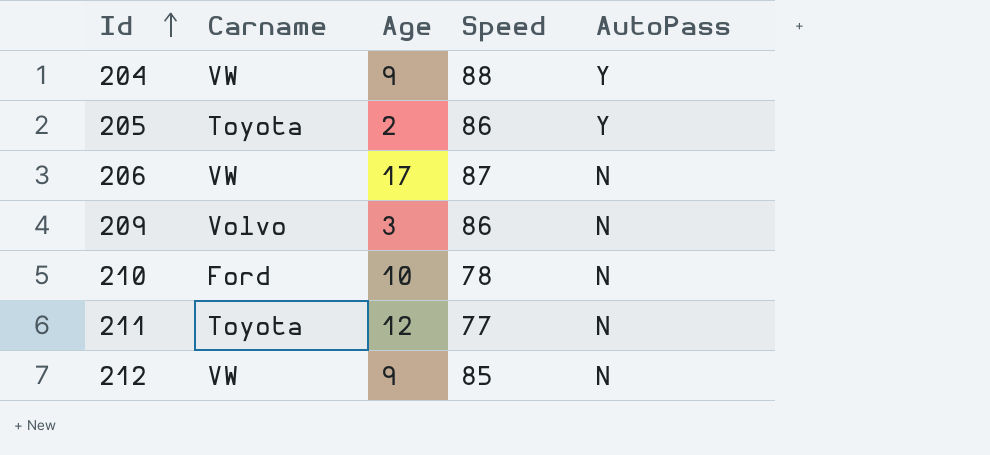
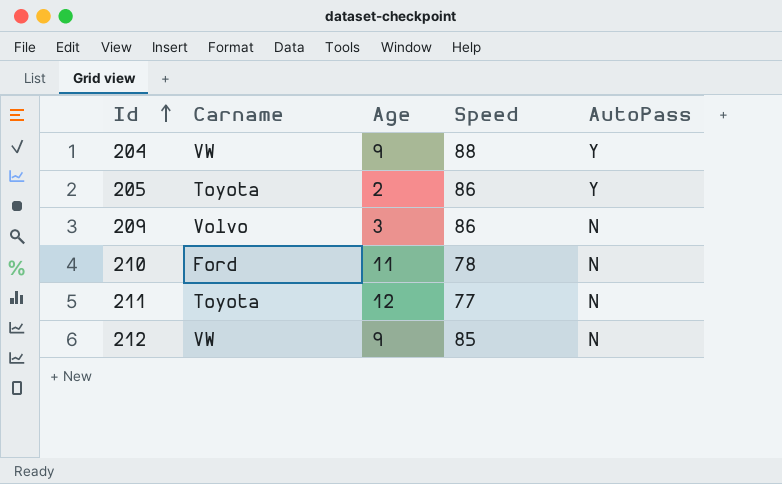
row 206: VW | 17 | 87 | N -> none
210 | Age: 10 -> 11

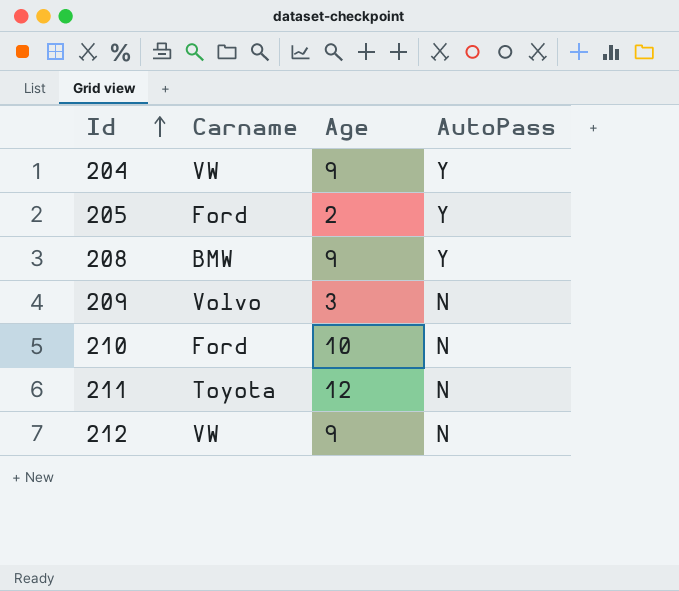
column Speed | position: 4 -> none
205 | Carname: Toyota -> Ford
row 208: none -> BMW | 9 | Y
210 | Age: 11 -> 10

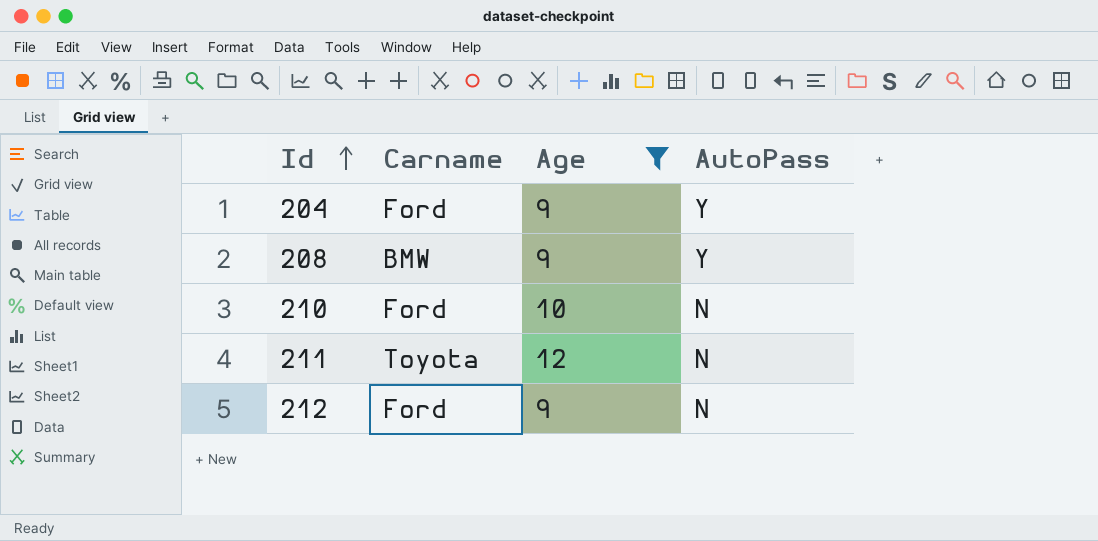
filter: none -> Age >= 9
204 | Carname: VW -> Ford
212 | Carname: VW -> Ford

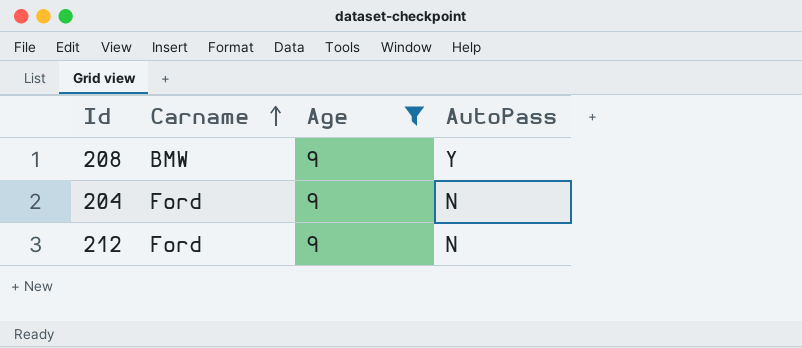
row order: Id ascending -> Carname ascending
row 210: Ford | 10 | N -> none
row 211: Toyota | 12 | N -> none
204 | AutoPass: Y -> N

